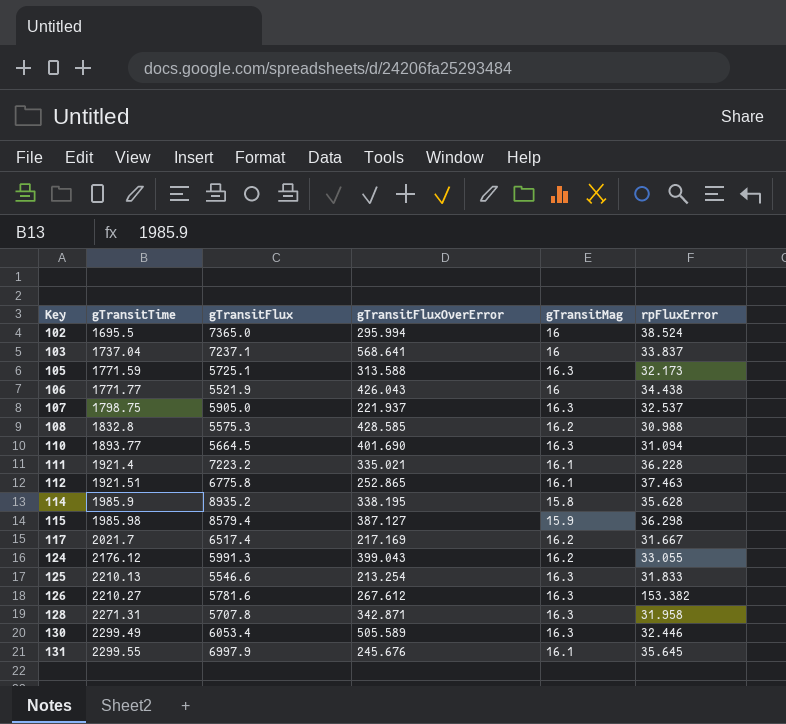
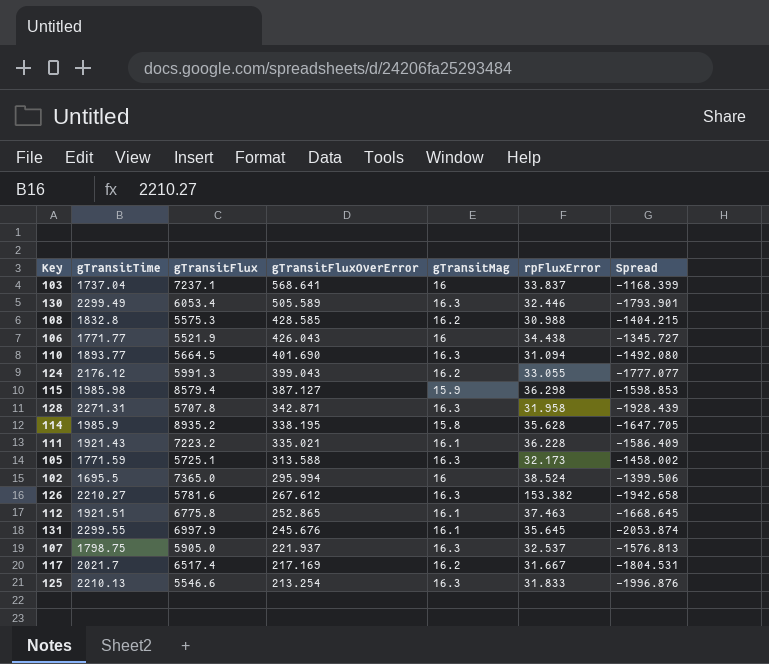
row order: Key ascending -> gTransitFluxOverError descending
column Spread | formula: none -> [gTransitFluxOverError] - [gTransitTime]
111 | gTransitTime: 1921.4 -> 1921.43

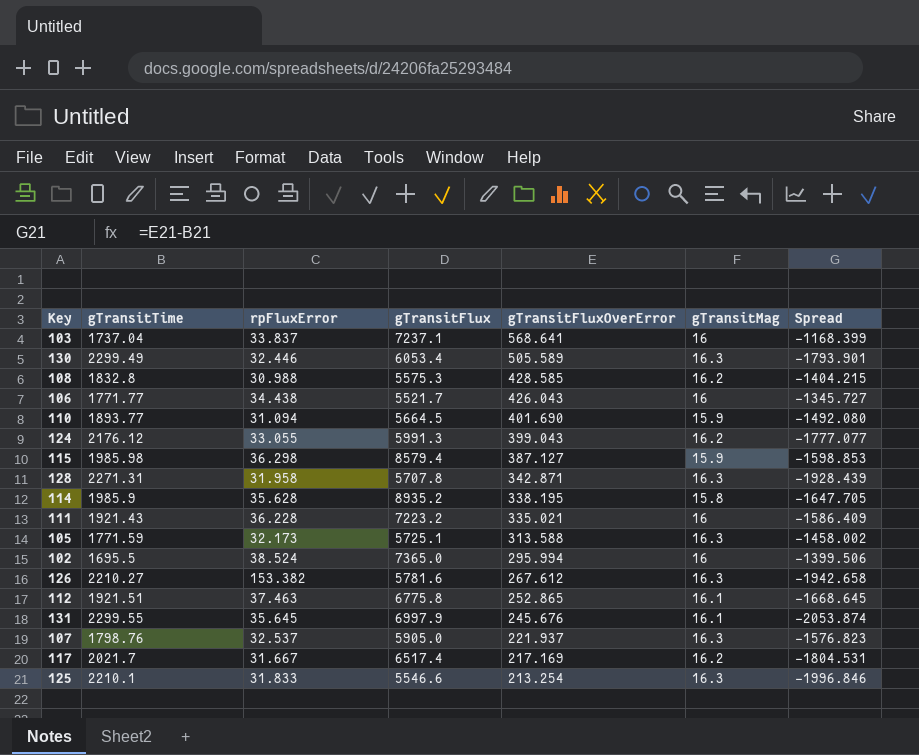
column rpFluxError | position: 6 -> 3
106 | gTransitFlux: 5521.9 -> 5521.7
110 | gTransitMag: 16.3 -> 15.9
111 | gTransitMag: 16.1 -> 16
107 | gTransitTime: 1798.75 -> 1798.76
107 | Spread: -1576.813 -> -1576.823
125 | gTransitTime: 2210.13 -> 2210.1
125 | Spread: -1996.876 -> -1996.846

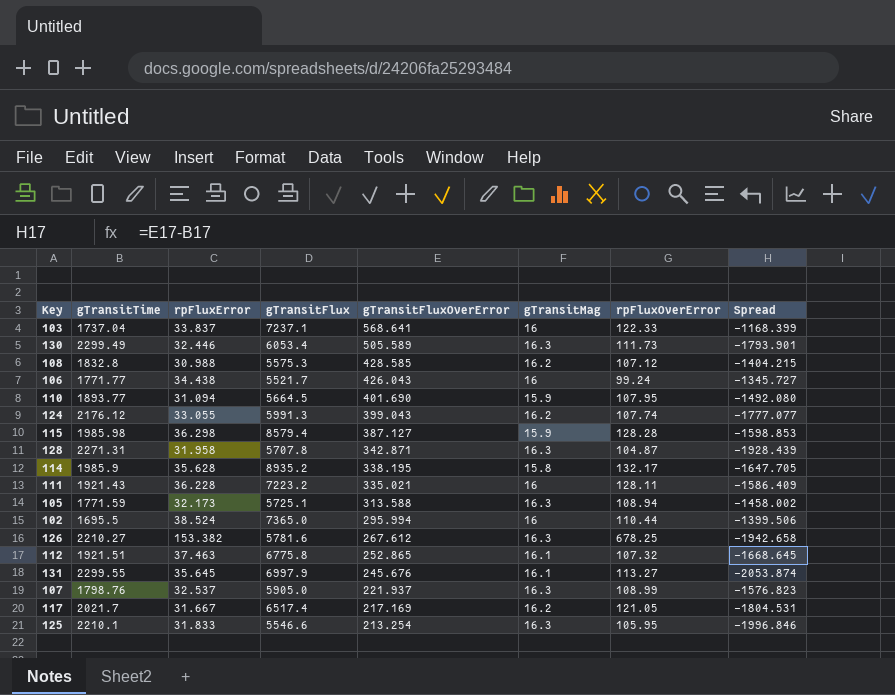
column rpFluxOverError | position: none -> 7

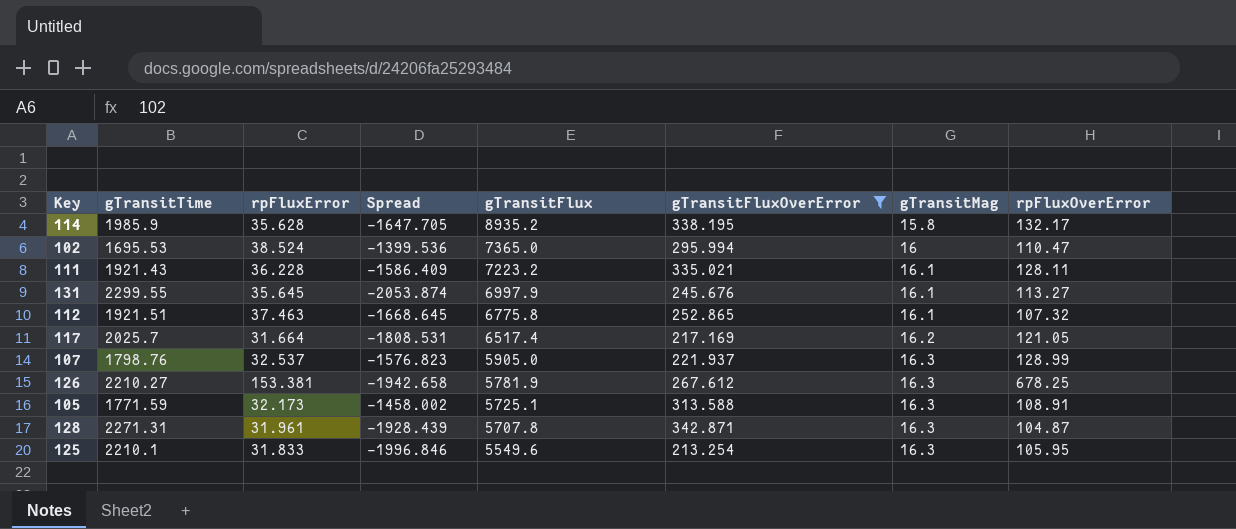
filter: none -> gTransitFluxOverError <= 342.871
row order: gTransitFluxOverError descending -> gTransitFlux descending
column Spread | position: 8 -> 4
102 | gTransitTime: 1695.5 -> 1695.53
102 | Spread: -1399.506 -> -1399.536
102 | rpFluxOverError: 110.44 -> 110.47
111 | gTransitMag: 16 -> 16.1
117 | gTransitTime: 2021.7 -> 2025.7
117 | rpFluxError: 31.667 -> 31.664
117 | Spread: -1804.531 -> -1808.531
107 | rpFluxOverError: 108.99 -> 128.99
126 | rpFluxError: 153.382 -> 153.381
126 | gTransitFlux: 5781.6 -> 5781.9
105 | rpFluxOverError: 108.94 -> 108.91
128 | rpFluxError: 31.958 -> 31.961
125 | gTransitFlux: 5546.6 -> 5549.6

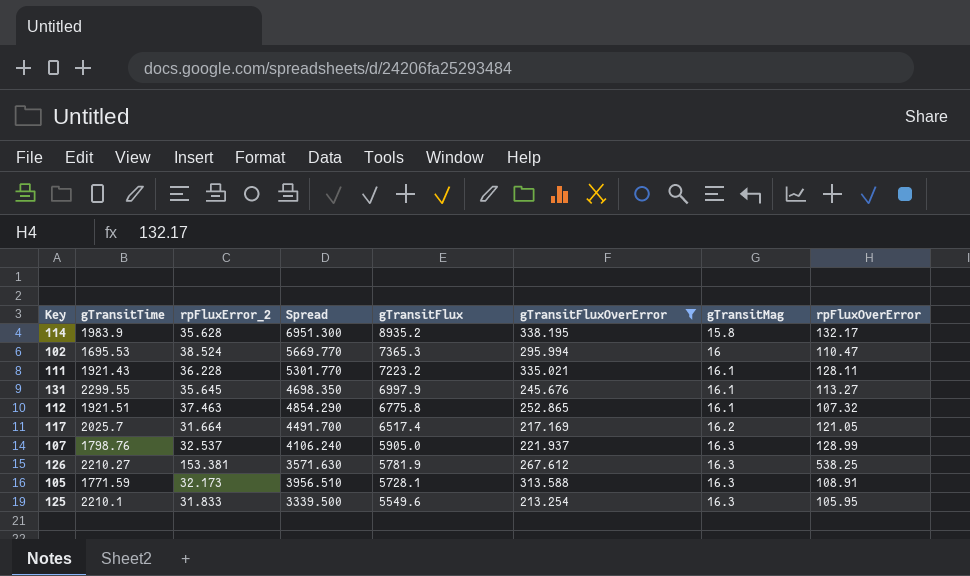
column name: rpFluxError -> rpFluxError_2
column Spread | formula: [gTransitFluxOverError] - [gTransitTime] -> [gTransitFlux] - [gTransitTime]
row 128: 2271.31 | 31.961 | -1928.439 | 5707.8 | 342.871 | 16.3 | 104.87 -> none
114 | gTransitTime: 1985.9 -> 1983.9
102 | gTransitFlux: 7365.0 -> 7365.3
126 | rpFluxOverError: 678.25 -> 538.25
105 | gTransitFlux: 5725.1 -> 5728.1

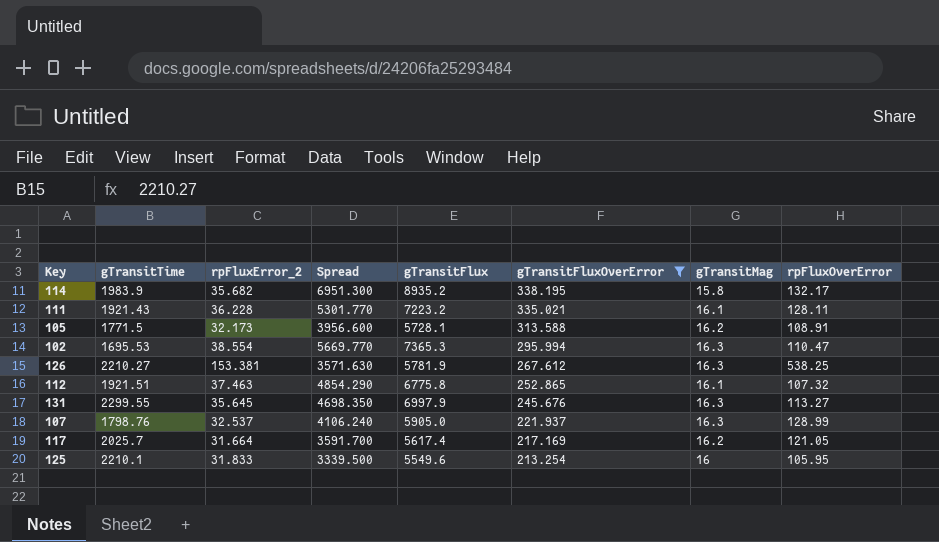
row order: gTransitFlux descending -> gTransitFluxOverError descending
114 | rpFluxError_2: 35.628 -> 35.682
105 | gTransitTime: 1771.59 -> 1771.5
105 | Spread: 3956.510 -> 3956.600
105 | gTransitMag: 16.3 -> 16.2
102 | rpFluxError_2: 38.524 -> 38.554
102 | gTransitMag: 16 -> 16.3
131 | gTransitMag: 16.1 -> 16.3
117 | Spread: 4491.700 -> 3591.700
117 | gTransitFlux: 6517.4 -> 5617.4
125 | gTransitMag: 16.3 -> 16

